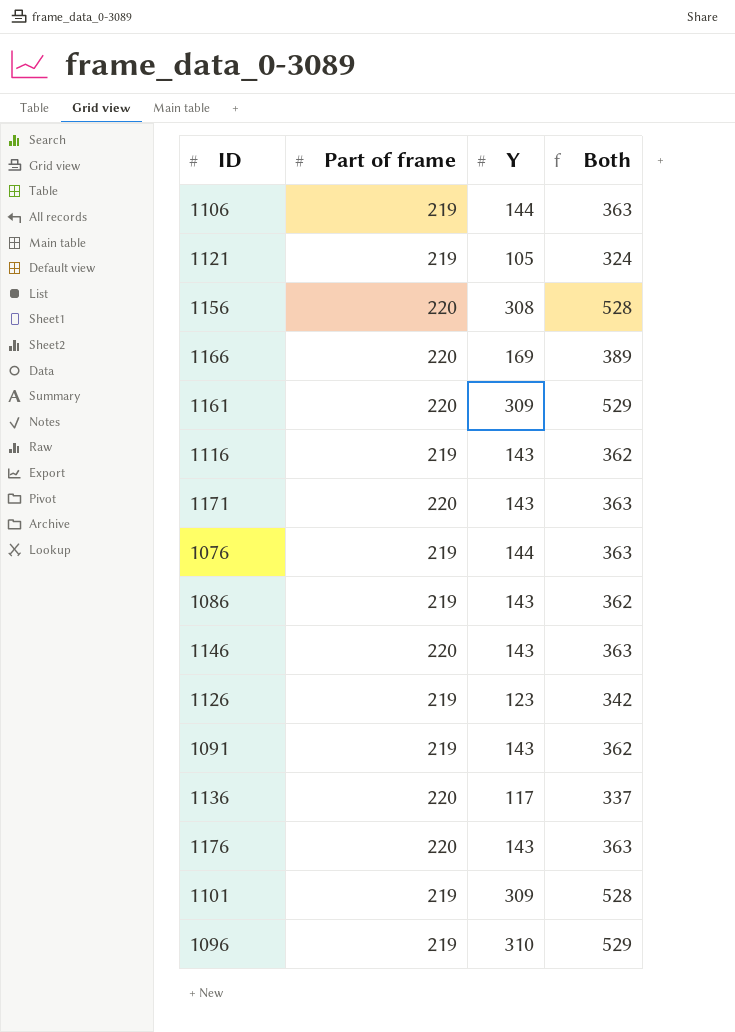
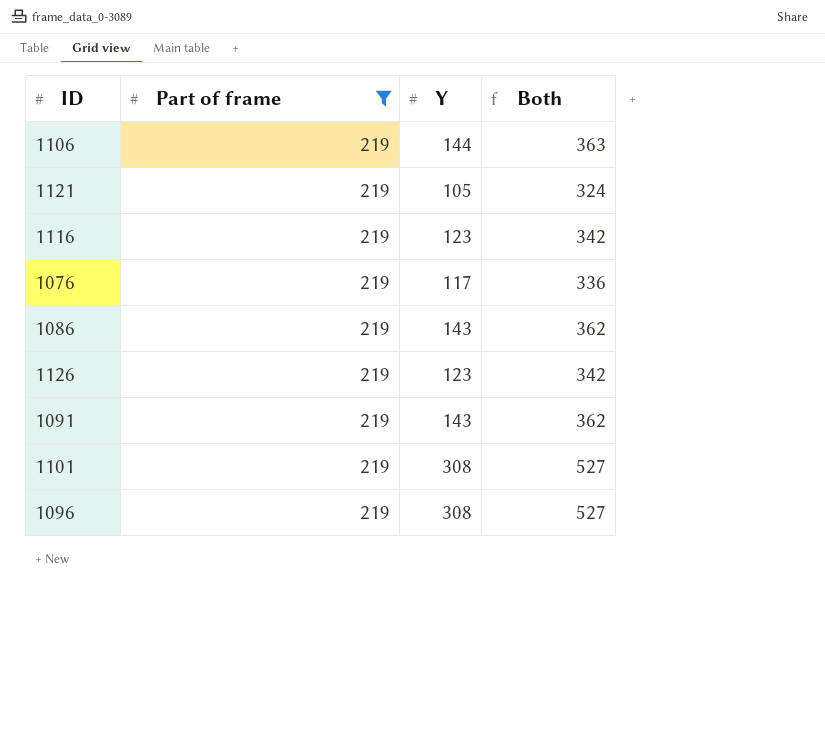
filter: none -> Part of frame = 219
1116 | Y: 143 -> 123
1116 | Both: 362 -> 342
1076 | Y: 144 -> 117
1076 | Both: 363 -> 336
1101 | Y: 309 -> 308
1101 | Both: 528 -> 527
1096 | Y: 310 -> 308
1096 | Both: 529 -> 527

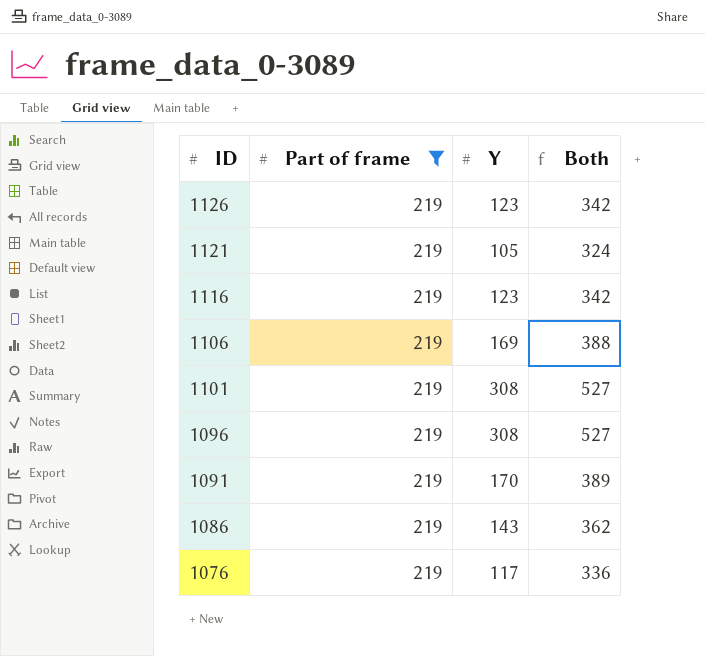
row order: none -> ID descending
1106 | Y: 144 -> 169
1106 | Both: 363 -> 388
1091 | Y: 143 -> 170
1091 | Both: 362 -> 389

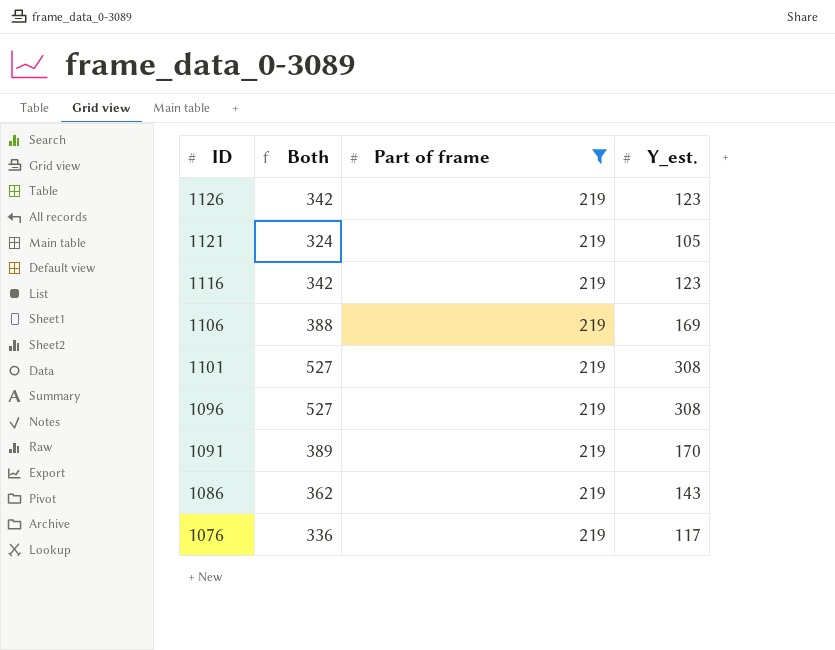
column Both | position: 4 -> 2
column name: Y -> Y_est.

